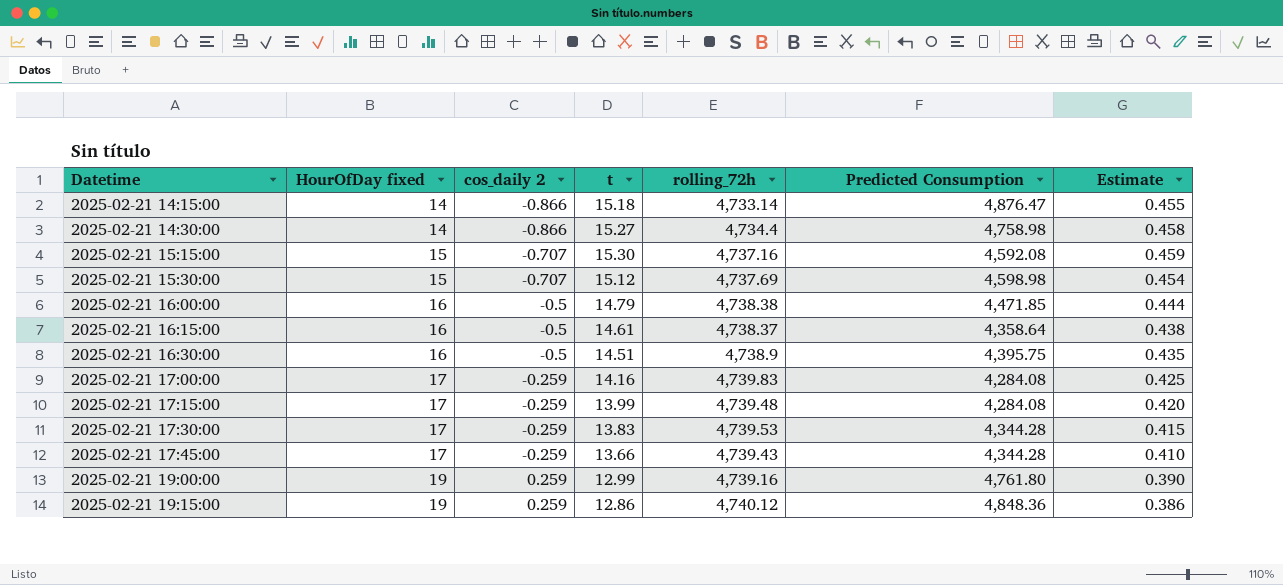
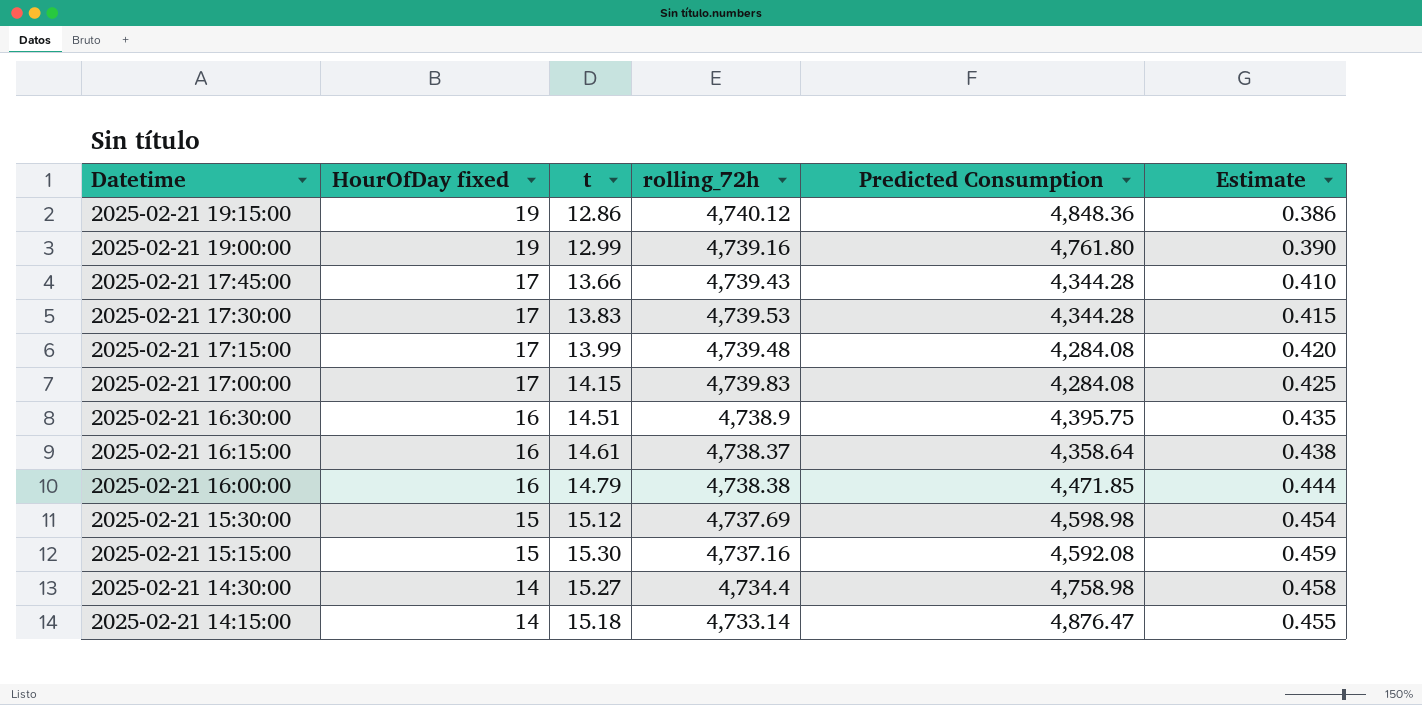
row order: Datetime ascending -> Datetime descending
column cos_daily 2 | position: 3 -> none
2025-02-21 17:00:00 | t: 14.16 -> 14.15

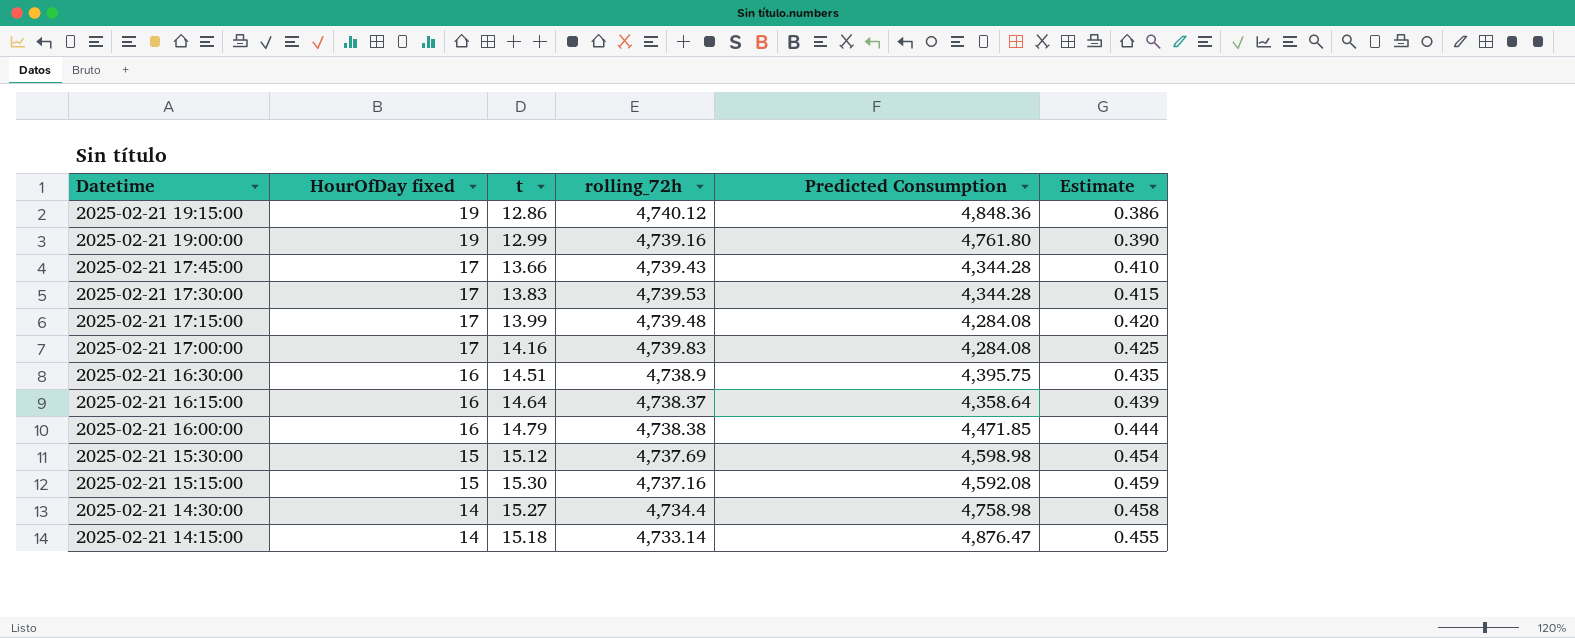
2025-02-21 17:00:00 | t: 14.15 -> 14.16
2025-02-21 16:15:00 | t: 14.61 -> 14.64
2025-02-21 16:15:00 | Estimate: 0.438 -> 0.439

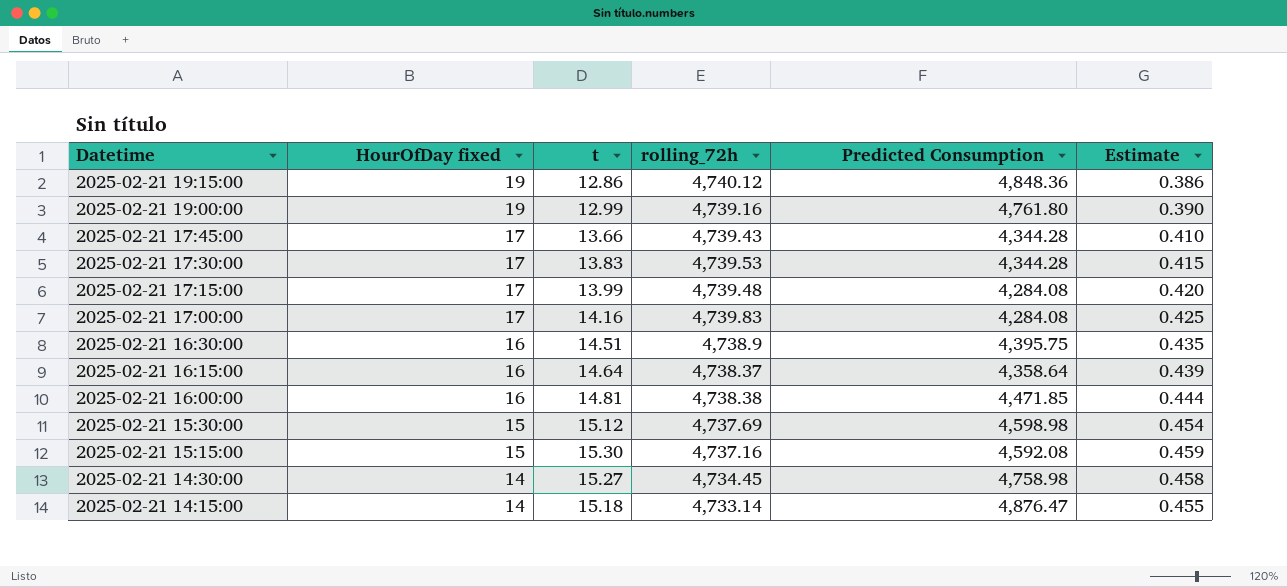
2025-02-21 16:00:00 | t: 14.79 -> 14.81
2025-02-21 14:30:00 | rolling_72h: 4,734.4 -> 4,734.45

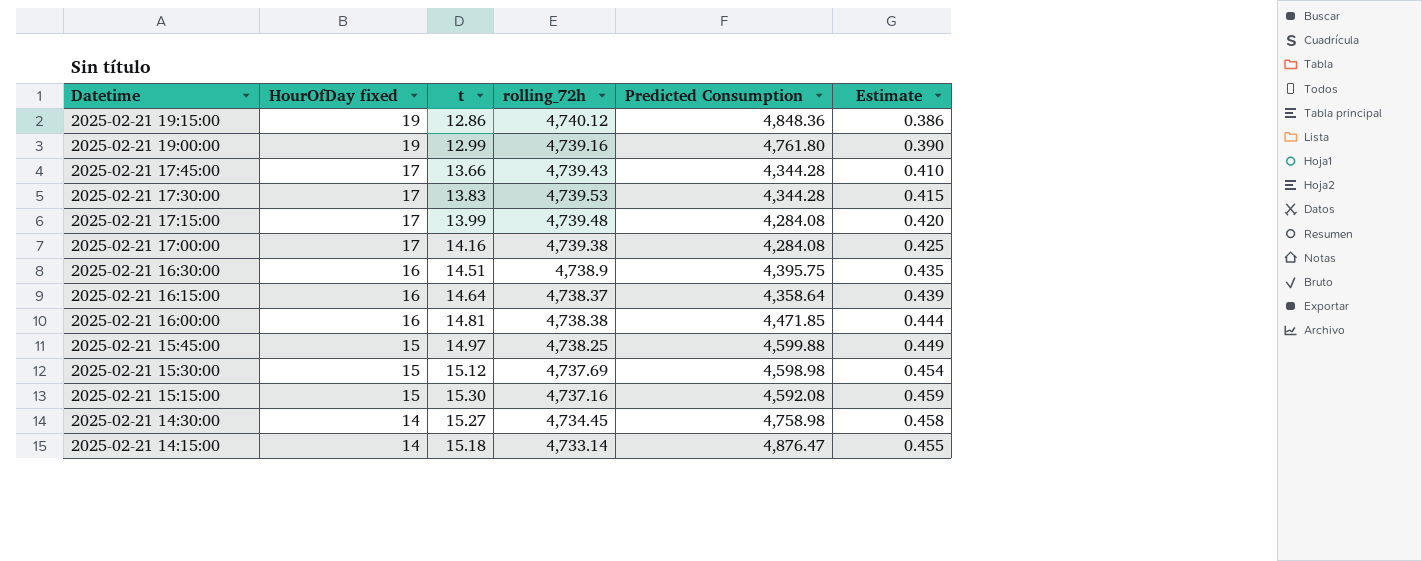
2025-02-21 17:00:00 | rolling_72h: 4,739.83 -> 4,739.38
row 2025-02-21 15:45:00: none -> 15 | 14.97 | 4,738.25 | 4,599.88 | 0.449

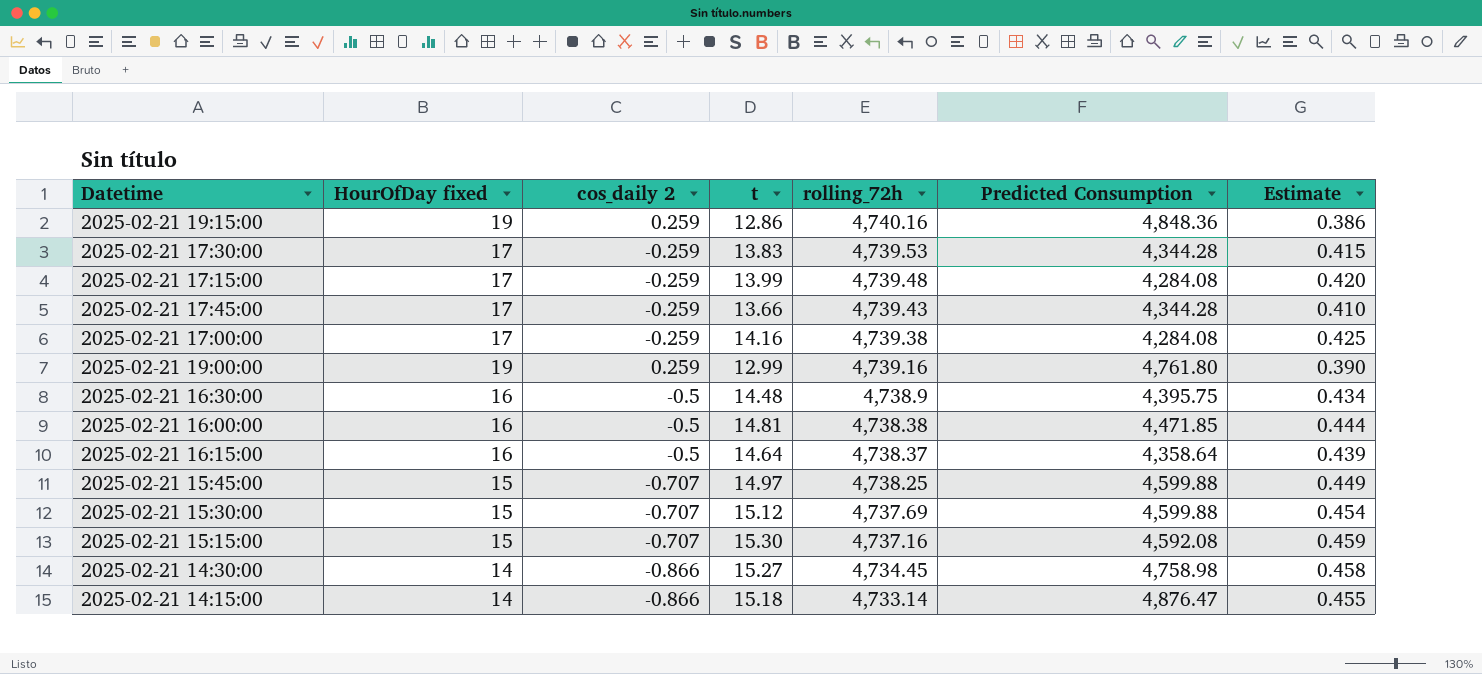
row order: Datetime descending -> rolling_72h descending
column cos_daily 2 | position: none -> 3
2025-02-21 19:15:00 | rolling_72h: 4,740.12 -> 4,740.16
2025-02-21 16:30:00 | t: 14.51 -> 14.48
2025-02-21 16:30:00 | Estimate: 0.435 -> 0.434
2025-02-21 15:30:00 | Predicted Consumption: 4,598.98 -> 4,599.88

